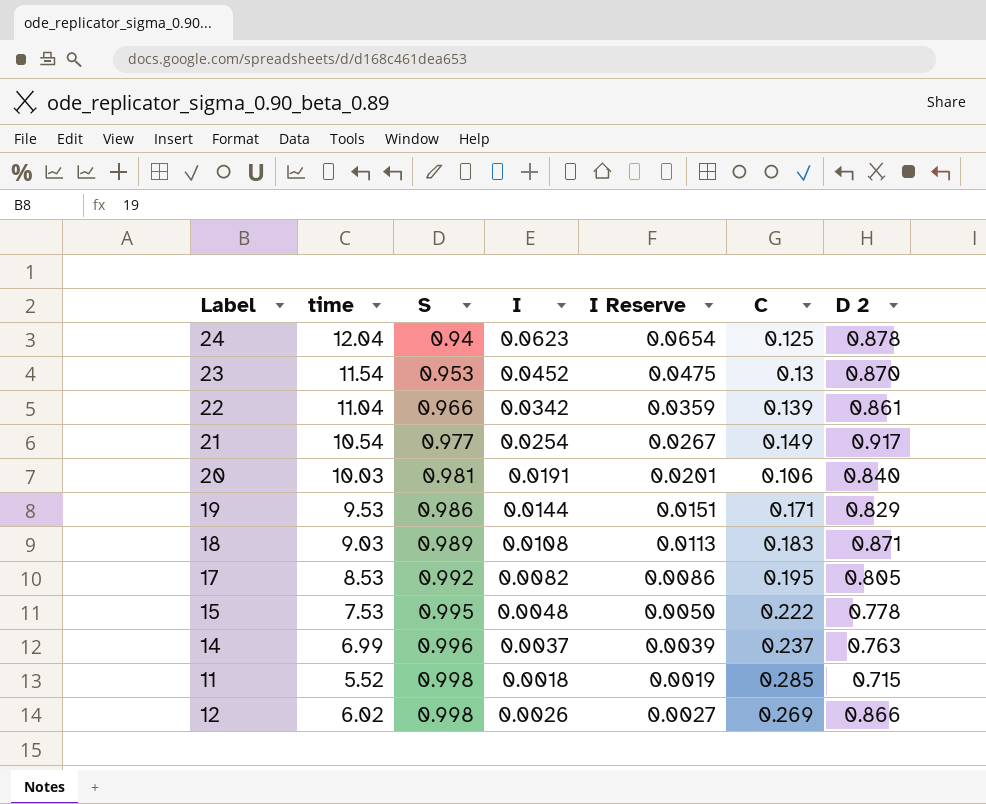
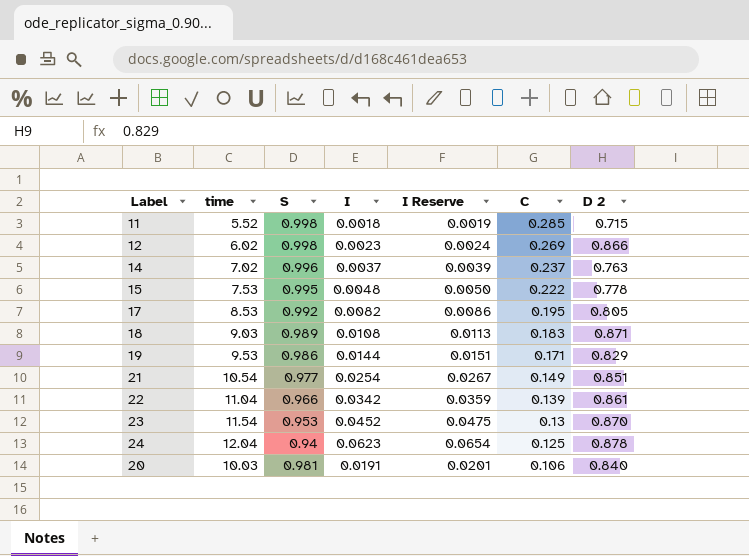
row order: S ascending -> C descending
12 | I: 0.0026 -> 0.0023
12 | I Reserve: 0.0027 -> 0.0024
14 | time: 6.99 -> 7.02
21 | D 2: 0.917 -> 0.851

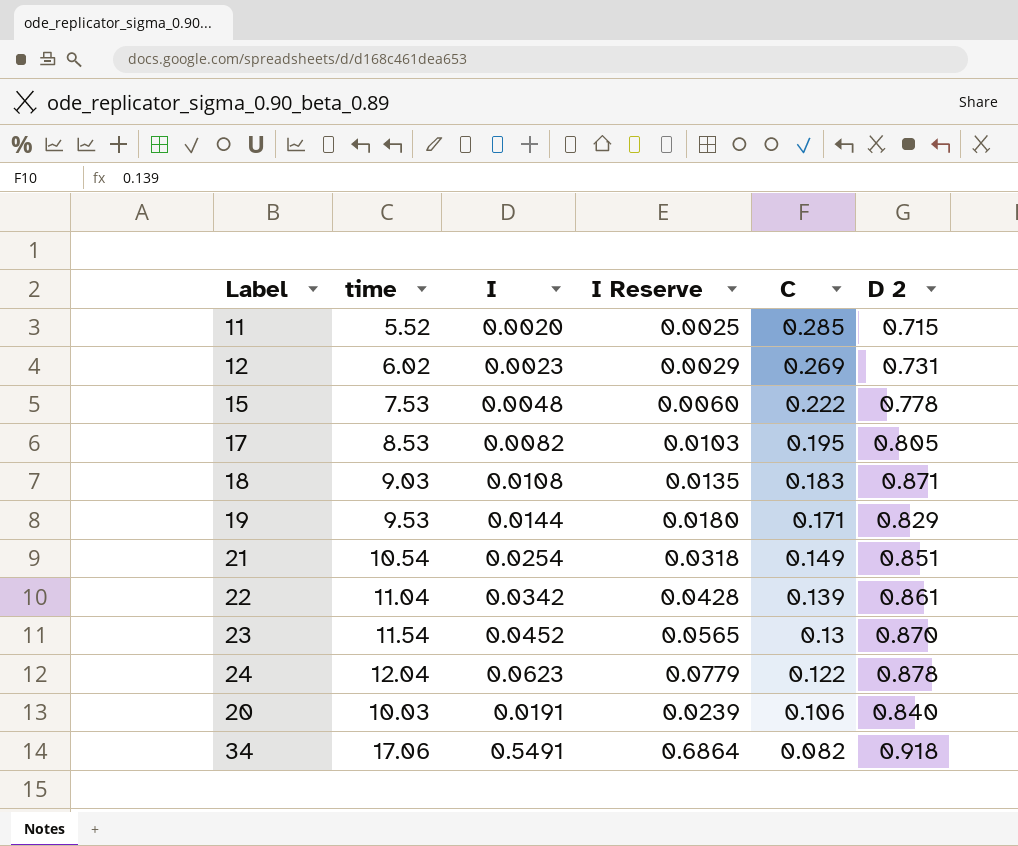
column S | position: 3 -> none
column I Reserve | formula: [I] * 1.05 -> [I] * 1.25
row 14: 7.02 | 0.996 | 0.0037 | 0.0039 | 0.237 | 0.763 -> none
11 | I: 0.0018 -> 0.0020
12 | D 2: 0.866 -> 0.731
24 | C: 0.125 -> 0.122
row 34: none -> 17.06 | 0.5491 | 0.6864 | 0.082 | 0.918

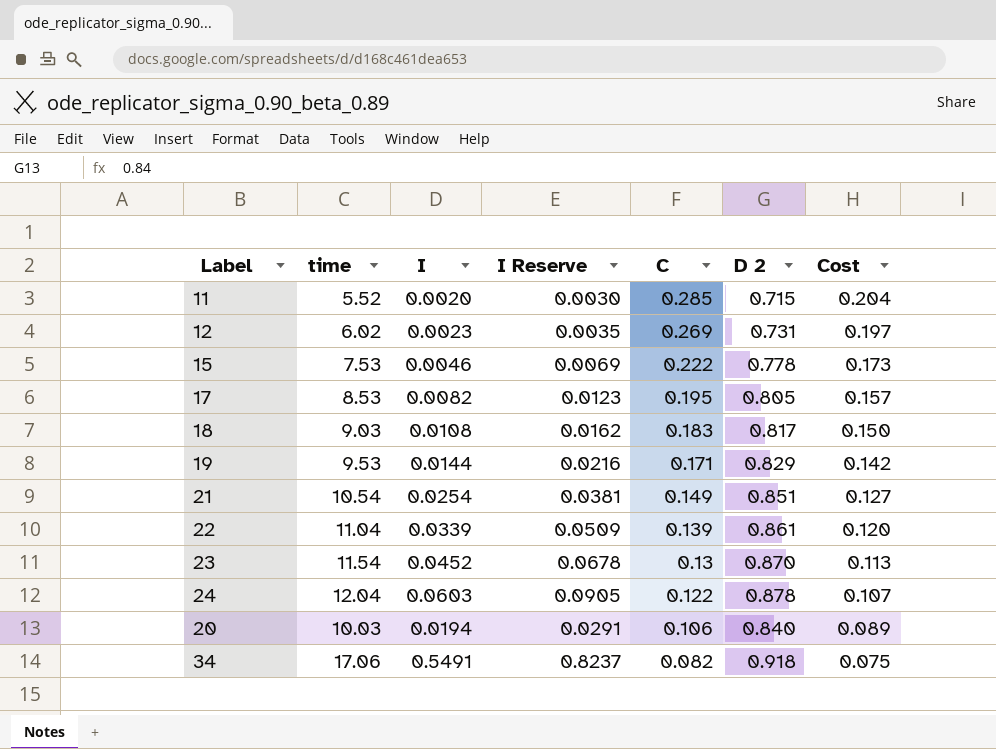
column I Reserve | formula: [I] * 1.25 -> [I] * 1.5
column Cost | formula: none -> [C] * [D 2]
15 | I: 0.0048 -> 0.0046
18 | D 2: 0.871 -> 0.817
22 | I: 0.0342 -> 0.0339
24 | I: 0.0623 -> 0.0603
20 | I: 0.0191 -> 0.0194

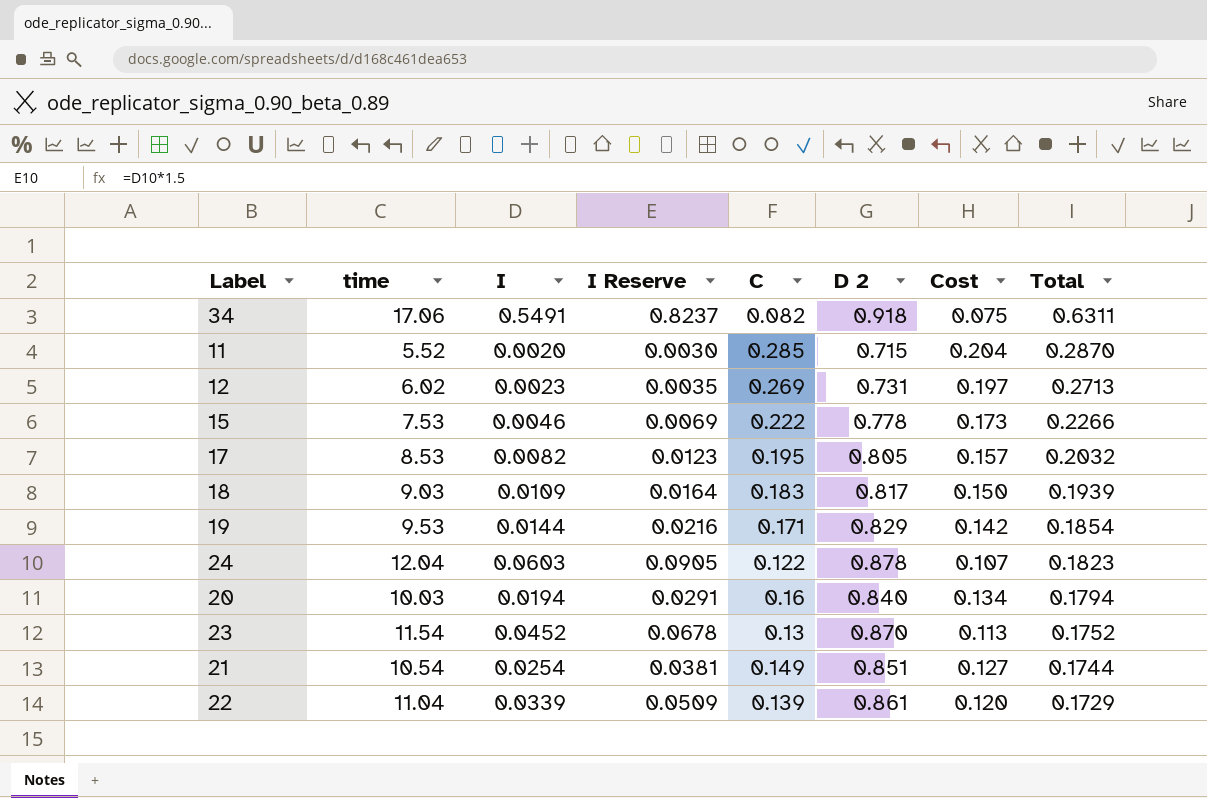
row order: C descending -> Total descending
column Total | formula: none -> [I] + [C]
18 | I: 0.0108 -> 0.0109
18 | I Reserve: 0.0162 -> 0.0164
20 | C: 0.106 -> 0.16
20 | Cost: 0.089 -> 0.134

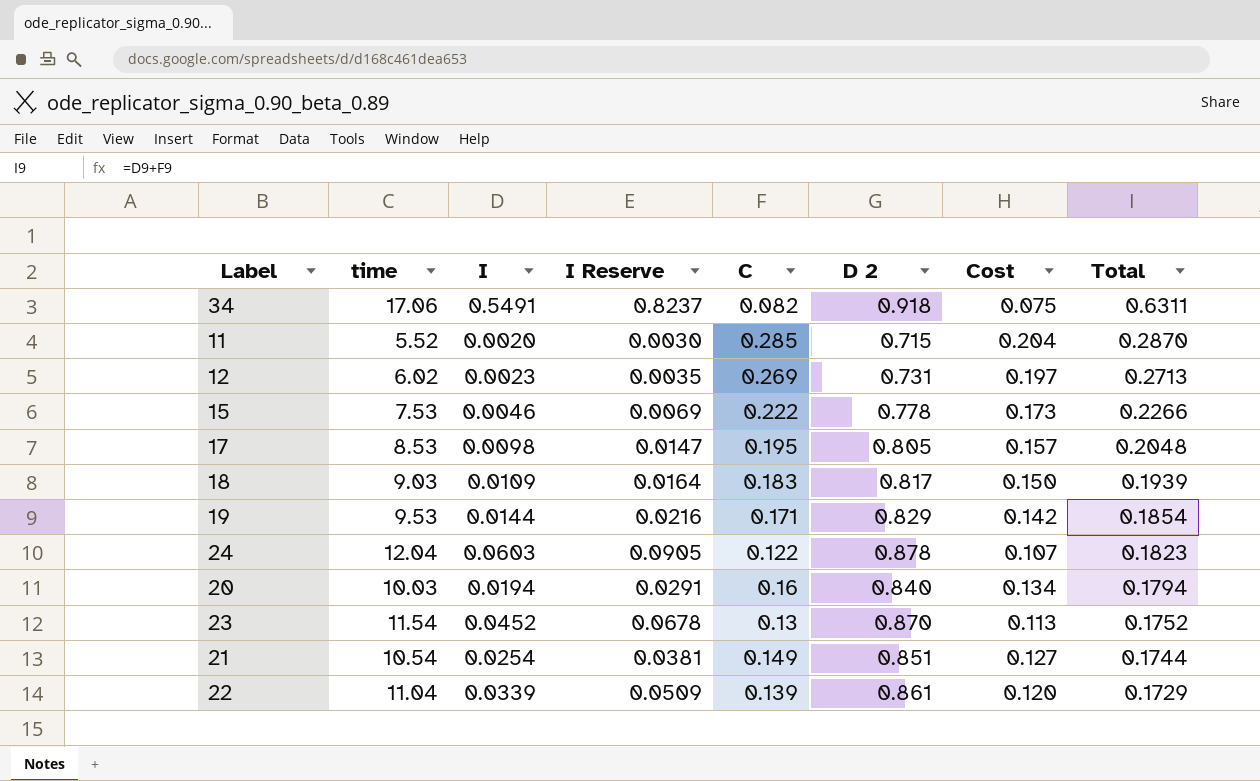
17 | I: 0.0082 -> 0.0098
17 | I Reserve: 0.0123 -> 0.0147
17 | Total: 0.2032 -> 0.2048

